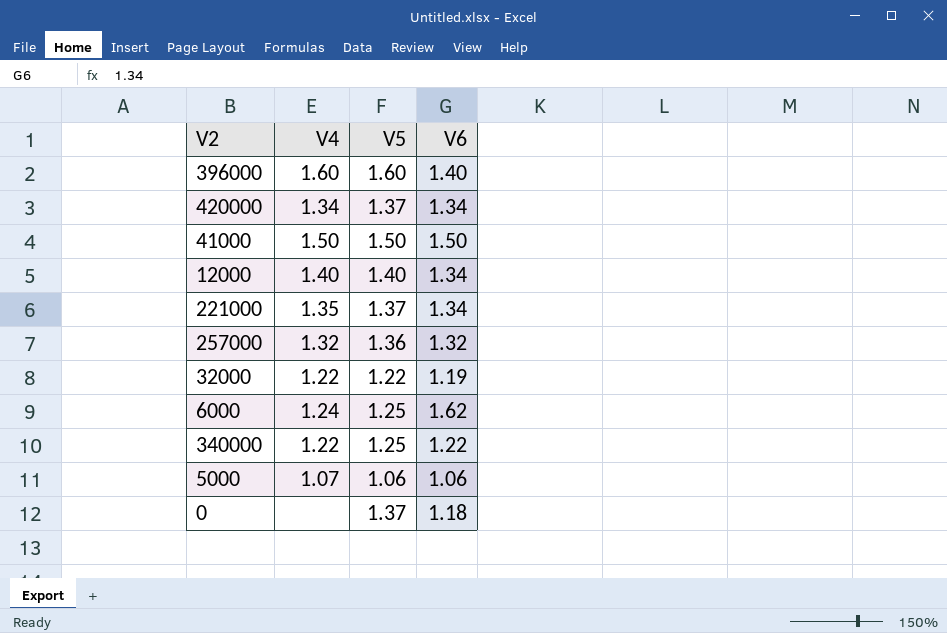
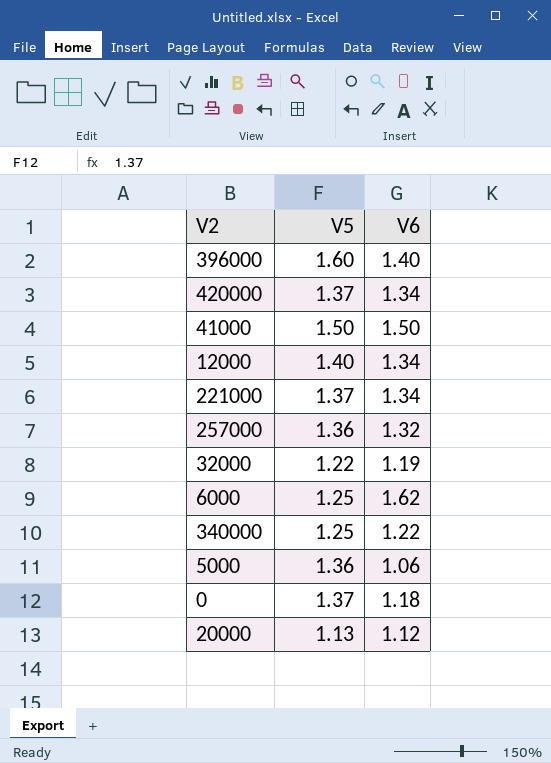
column V4 | position: 2 -> none
5000 | V5: 1.06 -> 1.36
row 20000: none -> 1.13 | 1.12

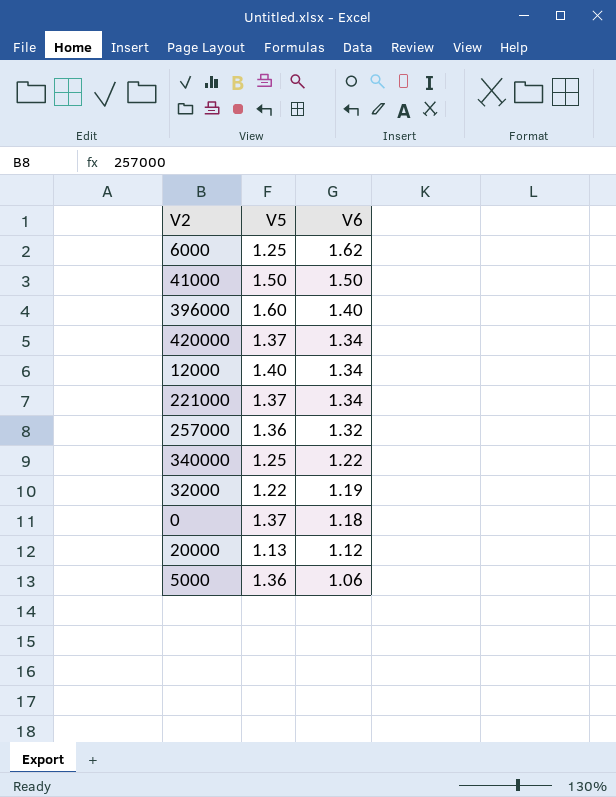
row order: none -> V6 descending

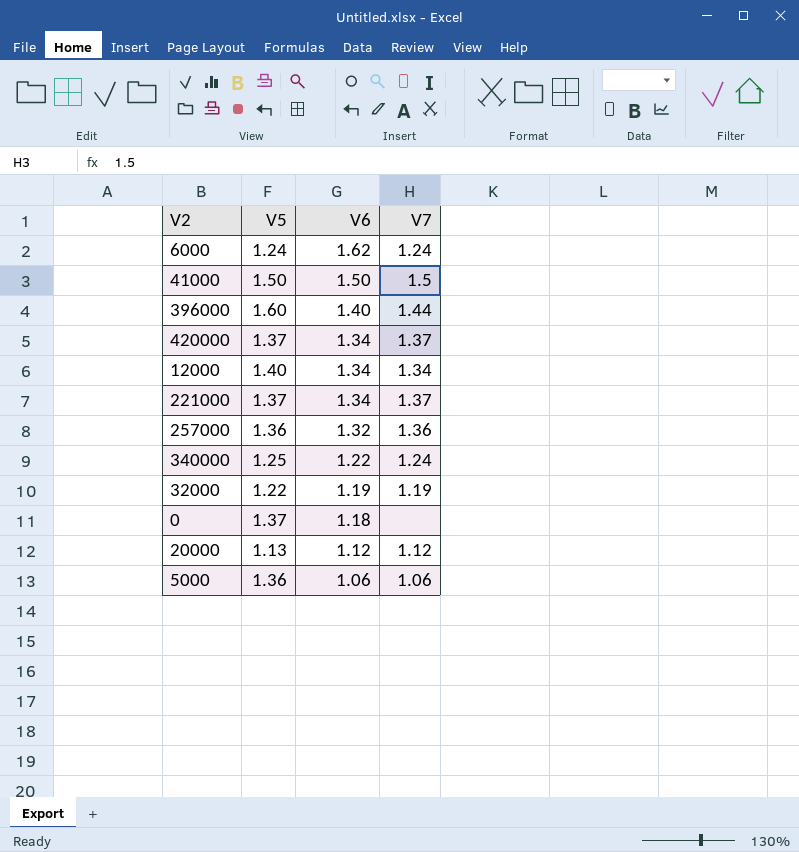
column V7 | position: none -> 4
6000 | V5: 1.25 -> 1.24

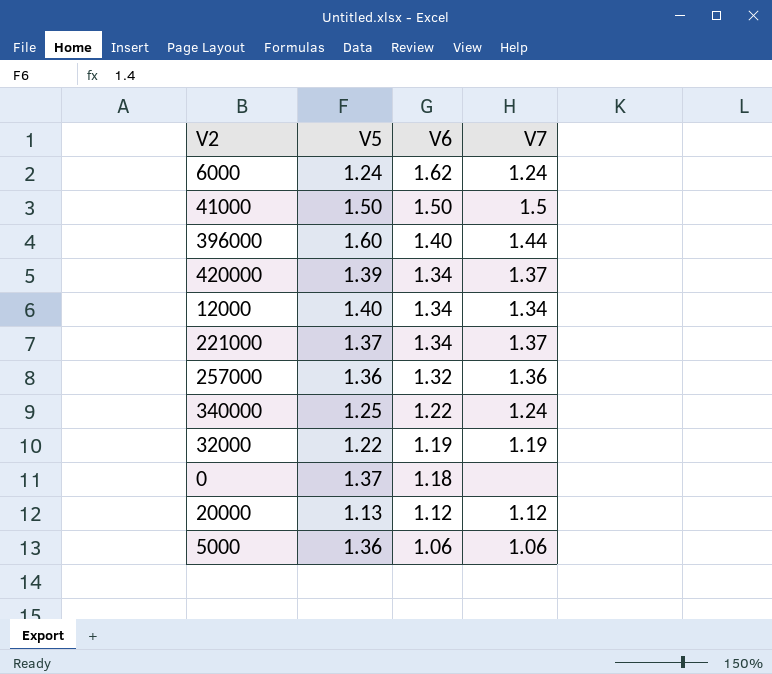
420000 | V5: 1.37 -> 1.39

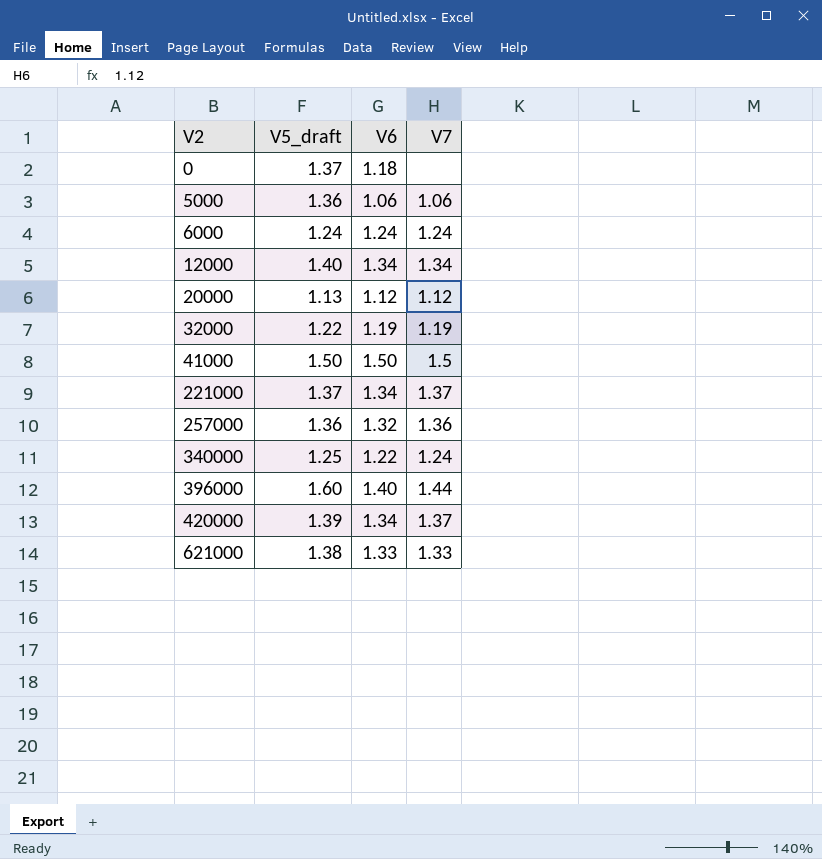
row order: V6 descending -> V2 ascending
column name: V5 -> V5_draft
6000 | V6: 1.62 -> 1.24
row 621000: none -> 1.38 | 1.33 | 1.33

